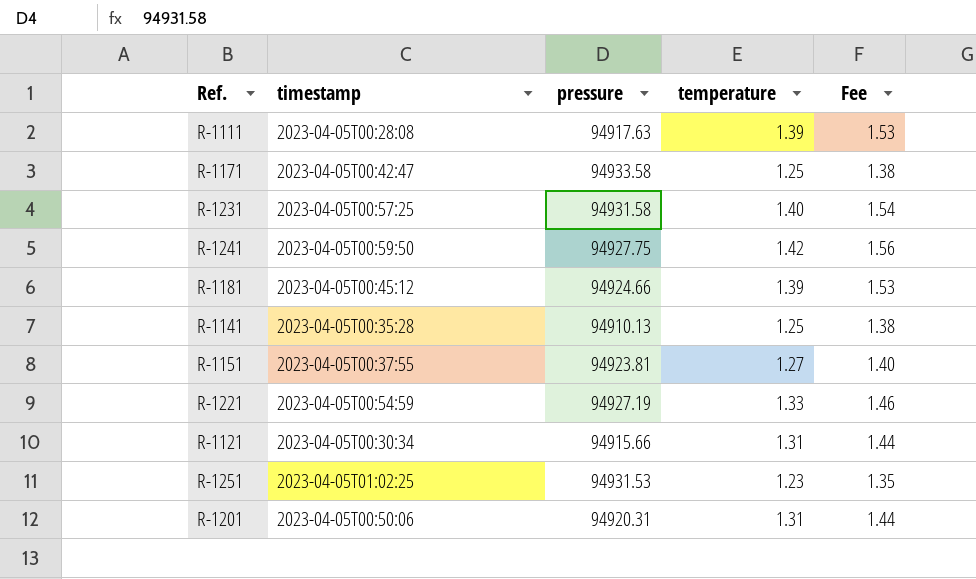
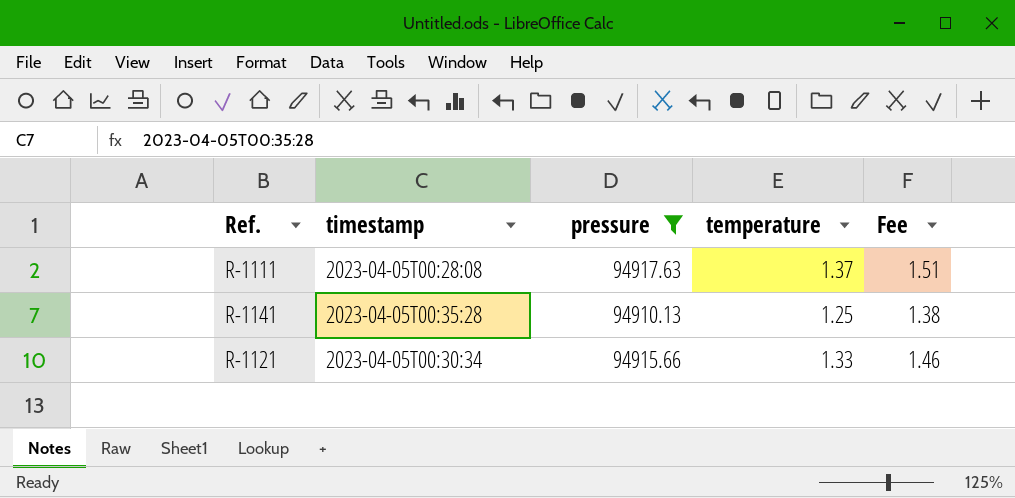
filter: none -> pressure <= 94917.63
R-1111 | temperature: 1.39 -> 1.37
R-1111 | Fee: 1.53 -> 1.51
R-1121 | temperature: 1.31 -> 1.33
R-1121 | Fee: 1.44 -> 1.46

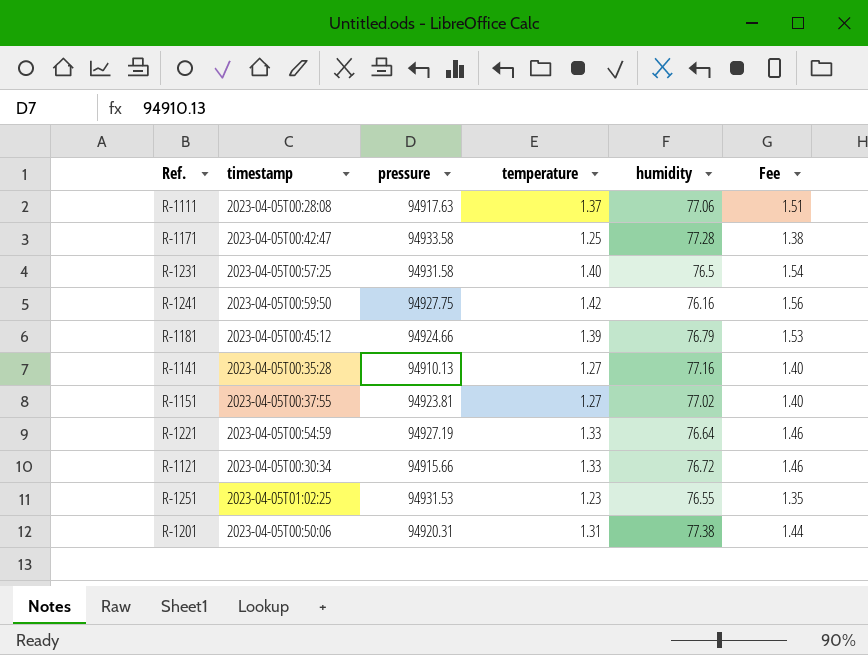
filter: pressure <= 94917.63 -> none
column humidity | position: none -> 5
R-1141 | temperature: 1.25 -> 1.27
R-1141 | Fee: 1.38 -> 1.40

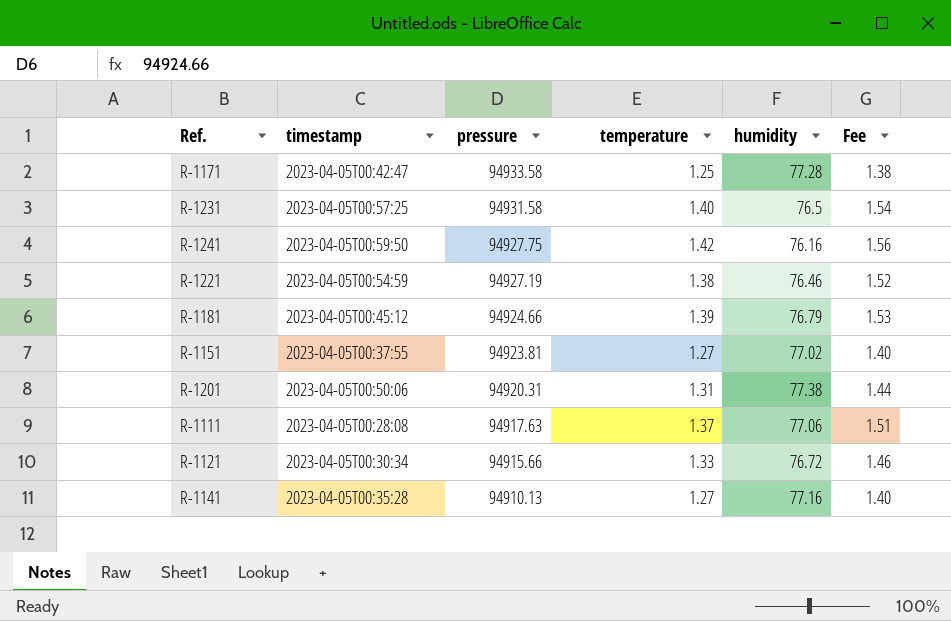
row order: none -> pressure descending
row R-1251: 2023-04-05T01:02:25 | 94931.53 | 1.23 | 76.55 | 1.35 -> none
R-1221 | temperature: 1.33 -> 1.38
R-1221 | humidity: 76.64 -> 76.46
R-1221 | Fee: 1.46 -> 1.52

